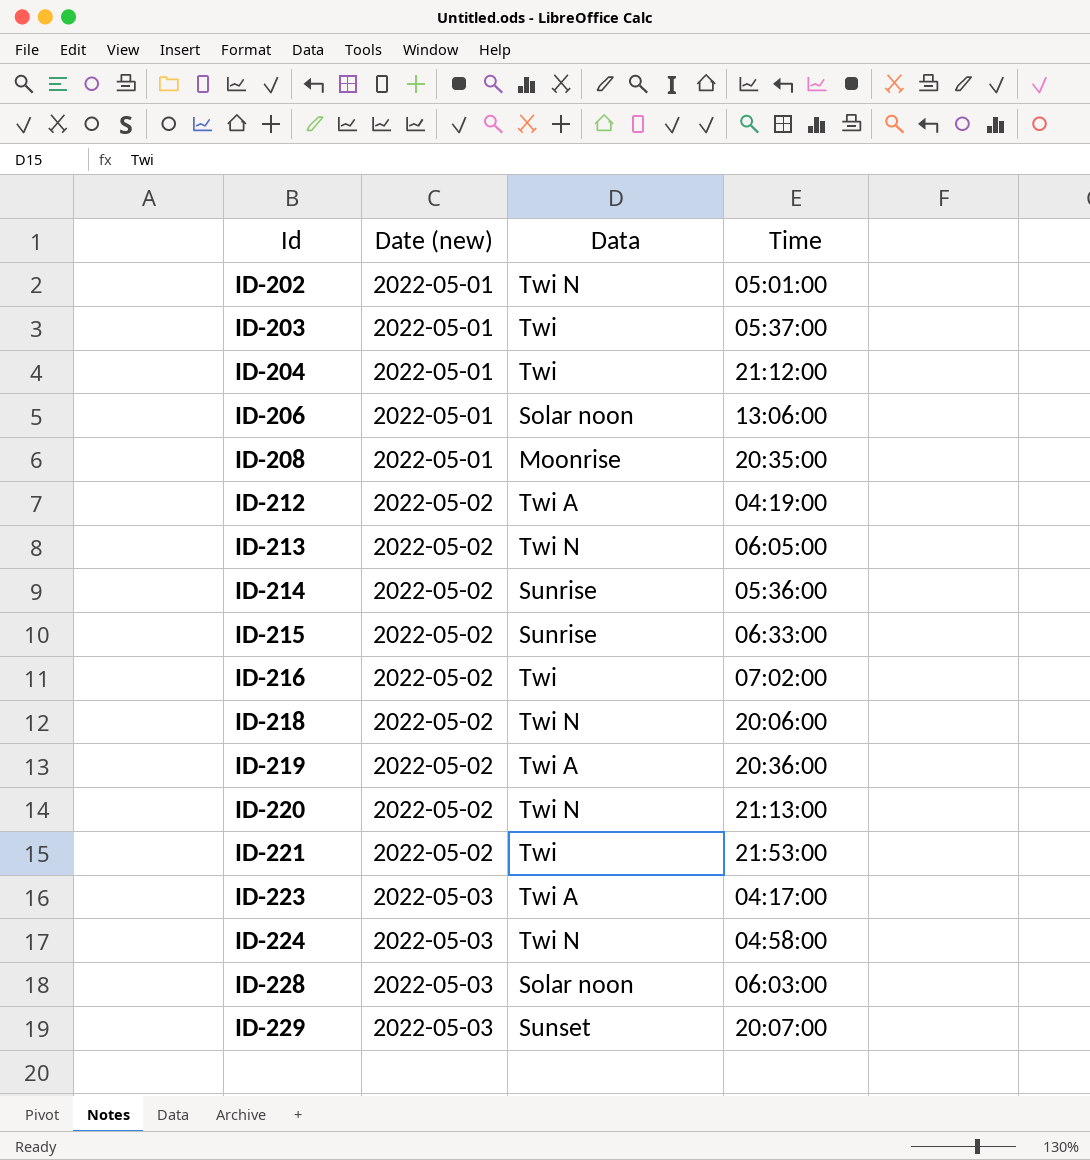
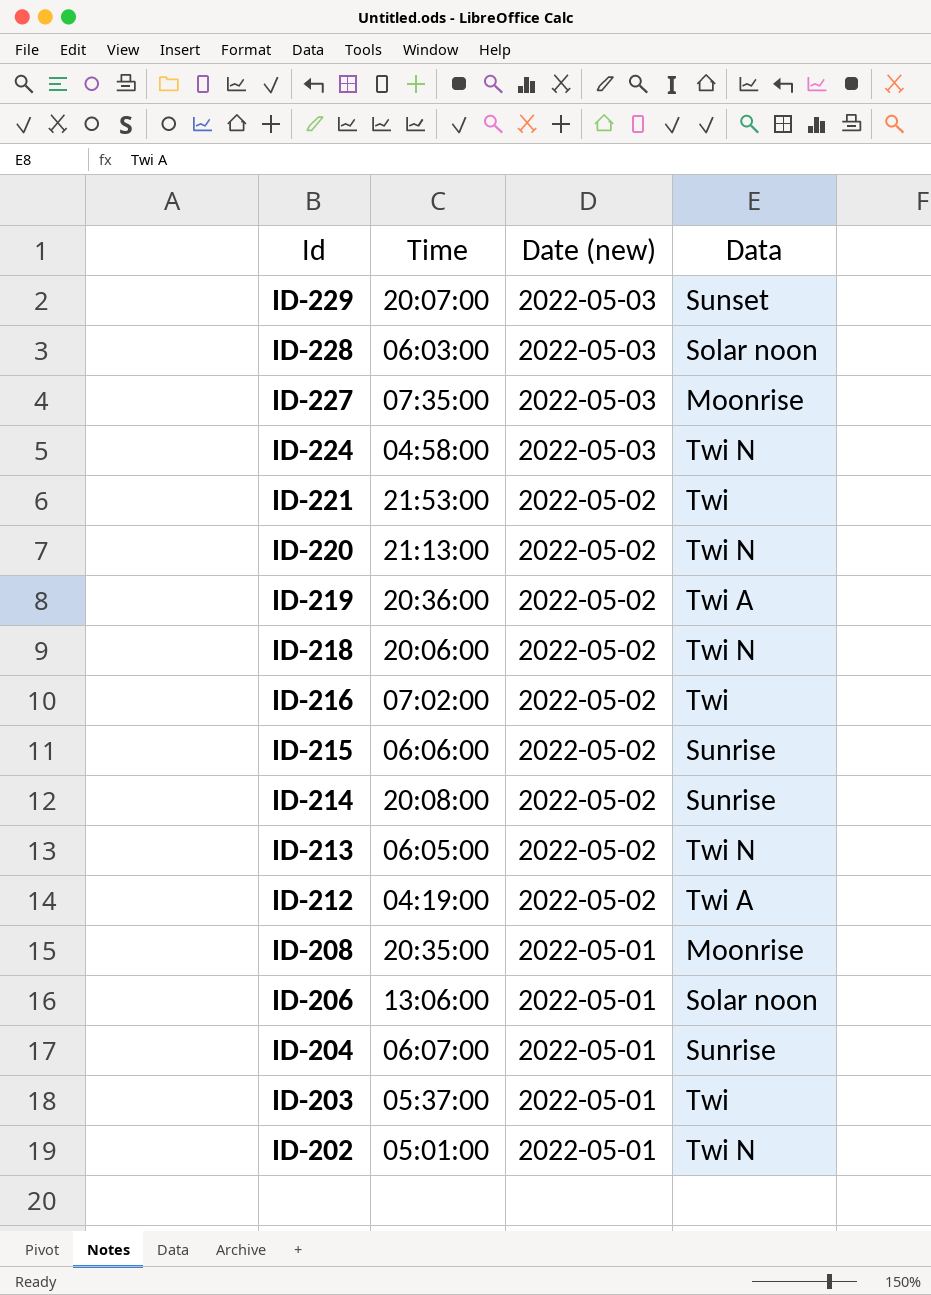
row order: Id ascending -> Id descending
column Time | position: 4 -> 2
row ID-223: 2022-05-03 | Twi A | 04:17:00 -> none
row ID-227: none -> 07:35:00 | 2022-05-03 | Moonrise
ID-215 | Time: 06:33:00 -> 06:06:00
ID-214 | Time: 05:36:00 -> 20:08:00
ID-204 | Time: 21:12:00 -> 06:07:00
ID-204 | Data: Twi -> Sunrise

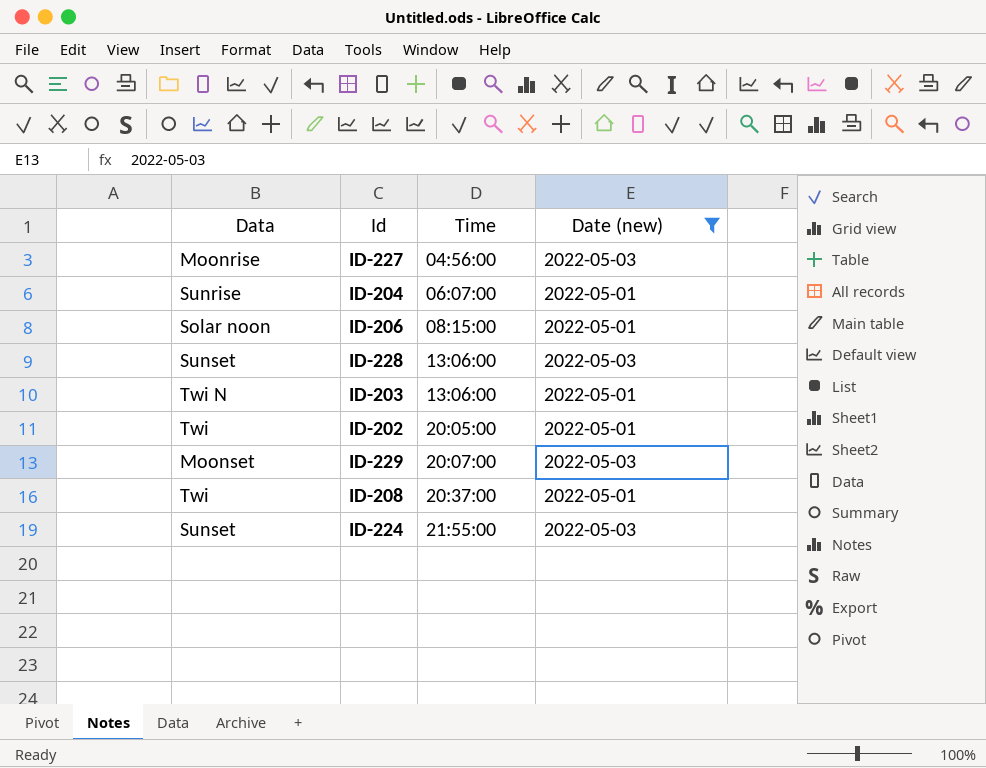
filter: none -> Date (new) != 2022-05-02
row order: Id descending -> Time ascending
column Data | position: 4 -> 1
ID-227 | Time: 07:35:00 -> 04:56:00
ID-206 | Time: 13:06:00 -> 08:15:00
ID-228 | Data: Solar noon -> Sunset
ID-228 | Time: 06:03:00 -> 13:06:00
ID-203 | Data: Twi -> Twi N
ID-203 | Time: 05:37:00 -> 13:06:00
ID-202 | Data: Twi N -> Twi
ID-202 | Time: 05:01:00 -> 20:05:00
ID-229 | Data: Sunset -> Moonset
ID-208 | Data: Moonrise -> Twi
ID-208 | Time: 20:35:00 -> 20:37:00
ID-224 | Data: Twi N -> Sunset
ID-224 | Time: 04:58:00 -> 21:55:00

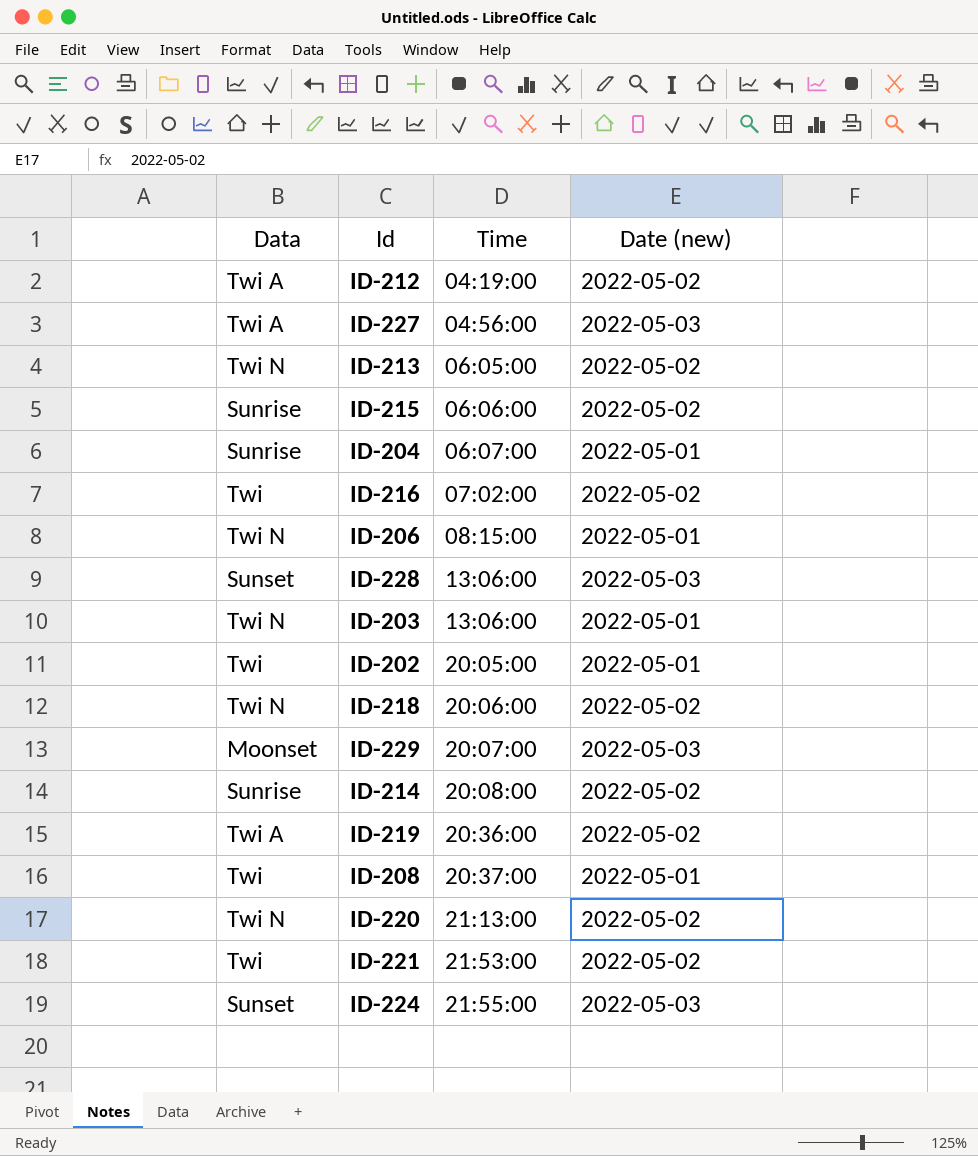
filter: Date (new) != 2022-05-02 -> none
ID-227 | Data: Moonrise -> Twi A
ID-206 | Data: Solar noon -> Twi N

